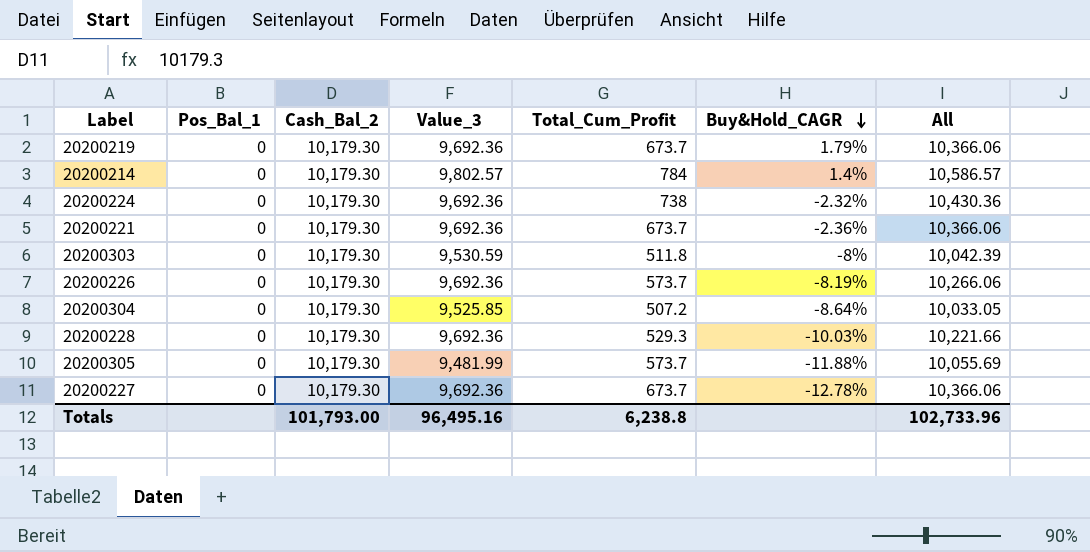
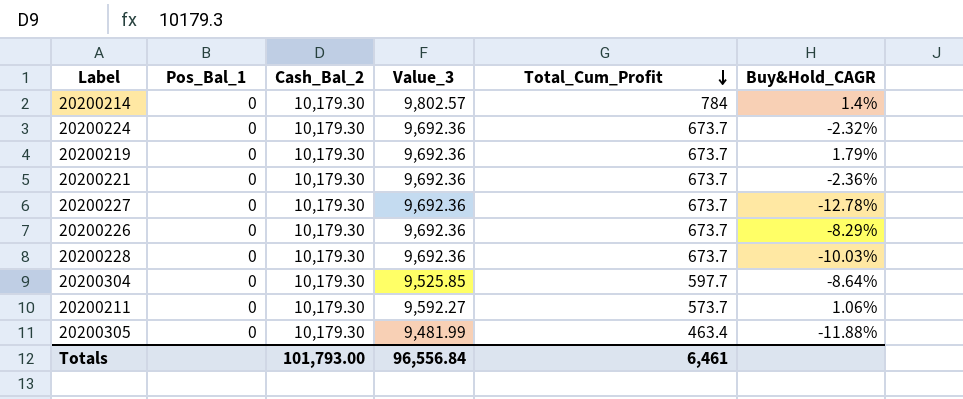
row order: Buy&Hold_CAGR descending -> Total_Cum_Profit descending
column All | formula: [Value_3] + [Total_Cum_Profit] -> none
row 20200303: 0 | 10,179.30 | 9,530.59 | 511.8 | -8% | 10,042.39 -> none
20200224 | Total_Cum_Profit: 738 -> 673.7
20200226 | Total_Cum_Profit: 573.7 -> 673.7
20200226 | Buy&Hold_CAGR: -8.19% -> -8.29%
20200228 | Total_Cum_Profit: 529.3 -> 673.7
20200304 | Total_Cum_Profit: 507.2 -> 597.7
row 20200211: none -> 0 | 10,179.30 | 9,592.27 | 573.7 | 1.06%
20200305 | Total_Cum_Profit: 573.7 -> 463.4
Totals | Value_3: 96,495.16 -> 96,556.84
Totals | Total_Cum_Profit: 6,238.8 -> 6,461

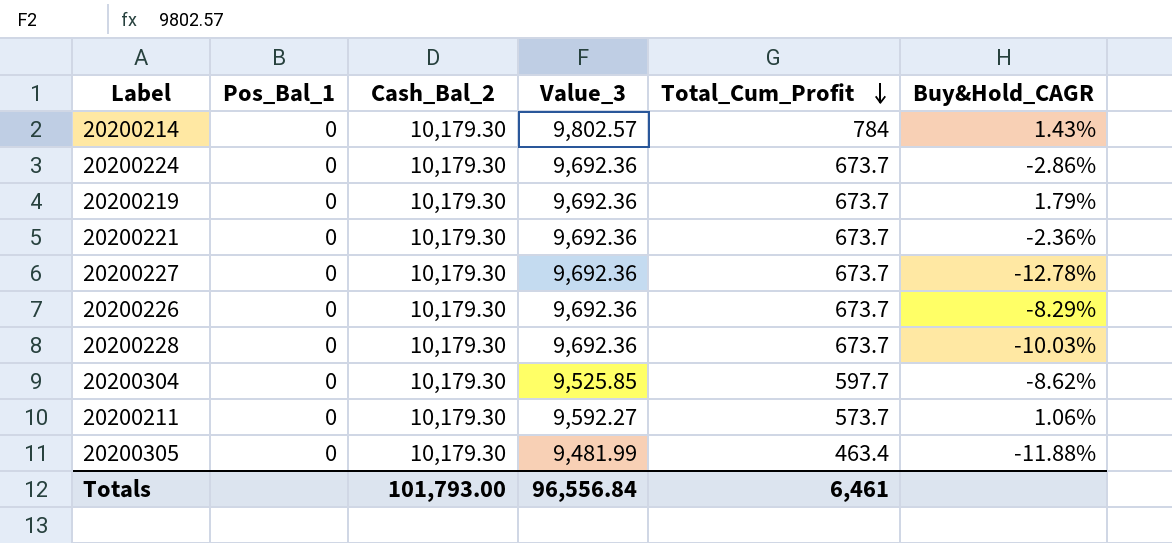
20200214 | Buy&Hold_CAGR: 1.4% -> 1.43%
20200224 | Buy&Hold_CAGR: -2.32% -> -2.86%
20200304 | Buy&Hold_CAGR: -8.64% -> -8.62%

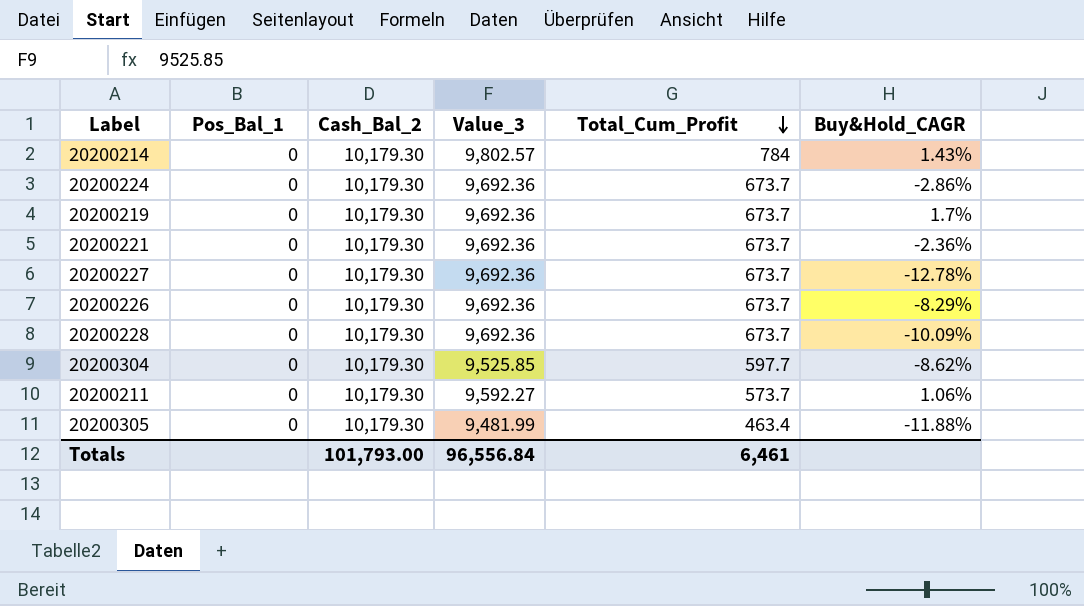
20200219 | Buy&Hold_CAGR: 1.79% -> 1.7%
20200228 | Buy&Hold_CAGR: -10.03% -> -10.09%

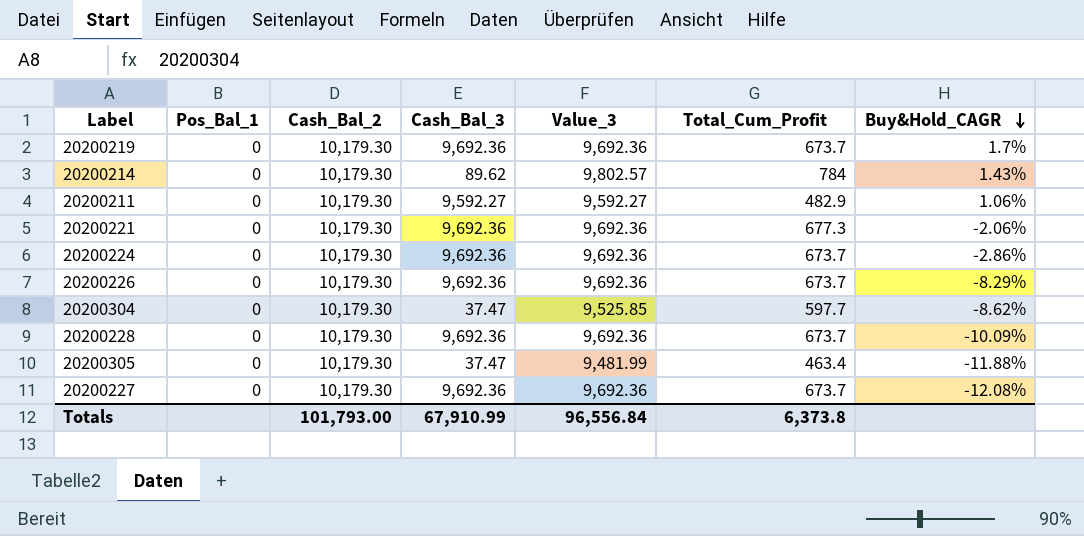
row order: Total_Cum_Profit descending -> Buy&Hold_CAGR descending
column Cash_Bal_3 | position: none -> 4
20200211 | Total_Cum_Profit: 573.7 -> 482.9
20200221 | Total_Cum_Profit: 673.7 -> 677.3
20200221 | Buy&Hold_CAGR: -2.36% -> -2.06%
20200227 | Buy&Hold_CAGR: -12.78% -> -12.08%
Totals | Total_Cum_Profit: 6,461 -> 6,373.8

